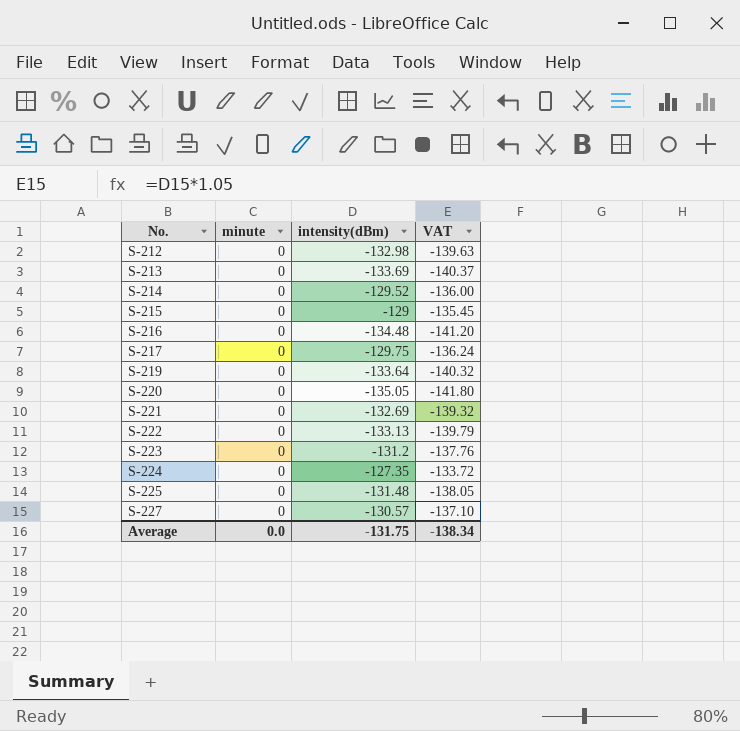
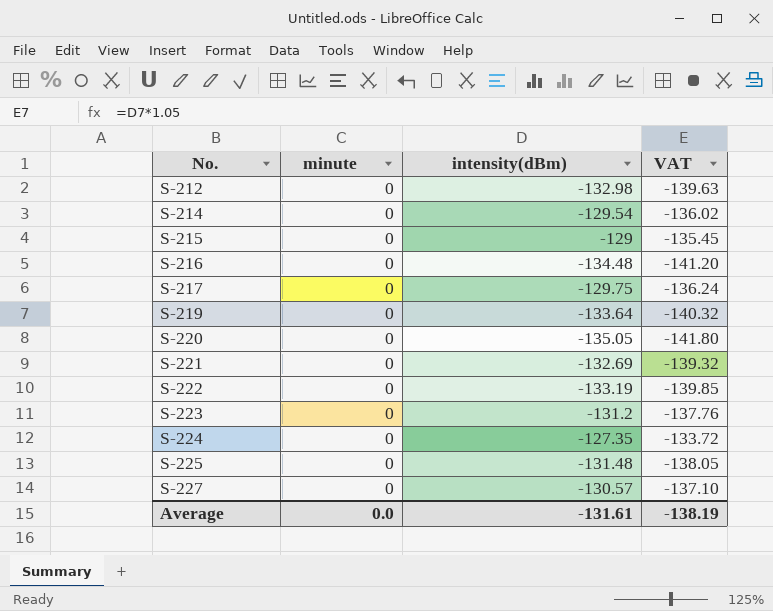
row S-213: 0 | -133.69 | -140.37 -> none
S-214 | intensity(dBm): -129.52 -> -129.54
S-214 | VAT: -136.00 -> -136.02
S-222 | intensity(dBm): -133.13 -> -133.19
S-222 | VAT: -139.79 -> -139.85
Average | intensity(dBm): -131.75 -> -131.61
Average | VAT: -138.34 -> -138.19

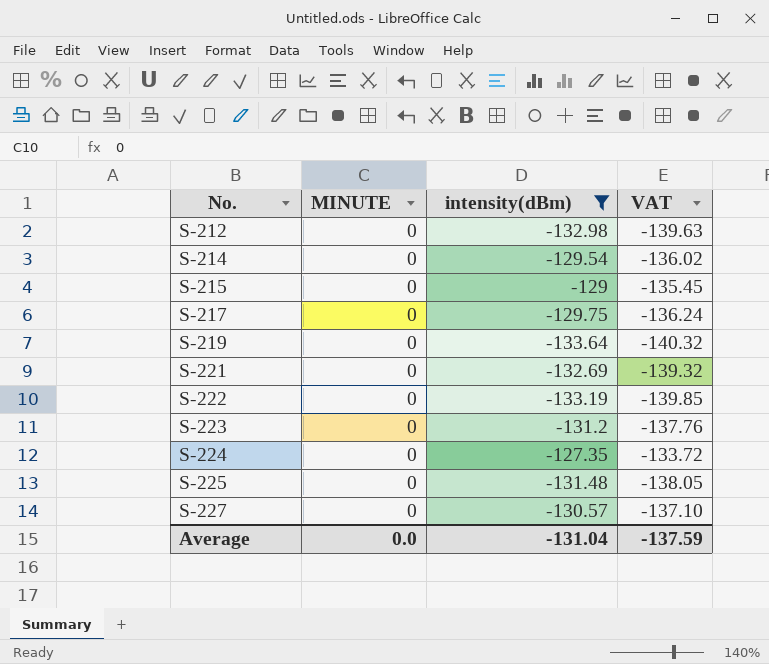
filter: none -> intensity(dBm) >= -133.64
column name: minute -> MINUTE
Average | intensity(dBm): -131.61 -> -131.04
Average | VAT: -138.19 -> -137.59

